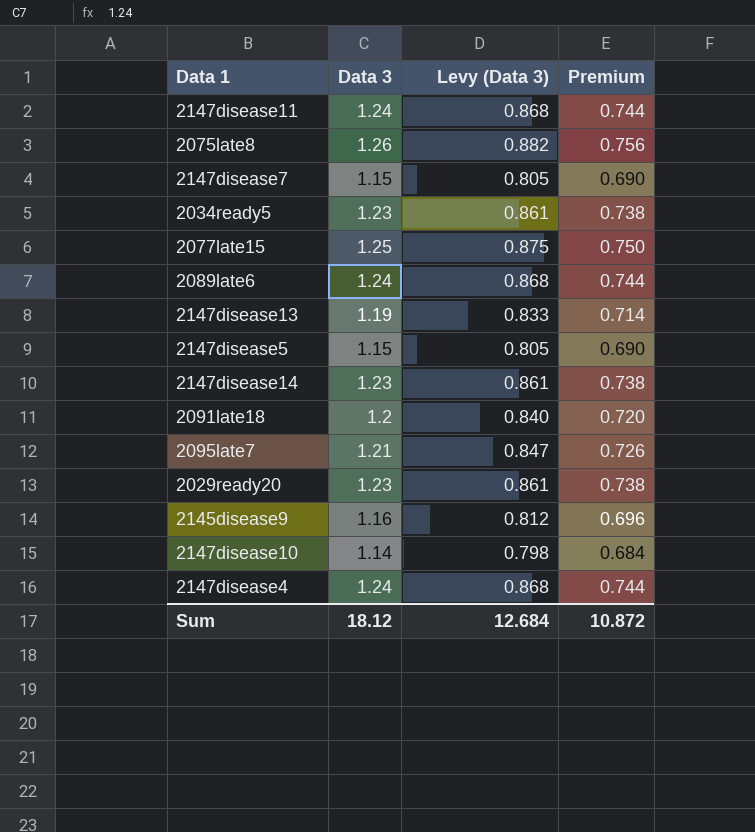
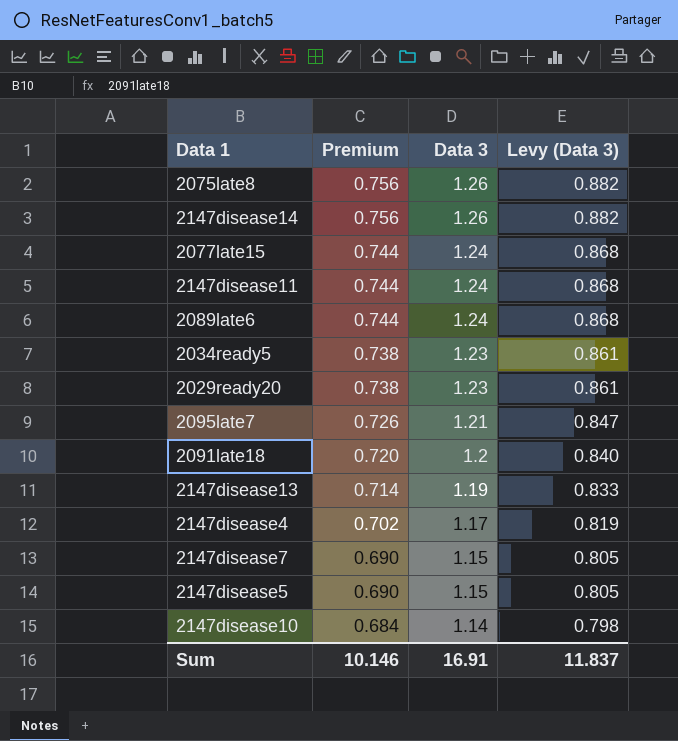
row order: none -> Premium descending
column Premium | position: 4 -> 2
row 2145disease9: 1.16 | 0.812 | 0.696 -> none
2147disease14 | Premium: 0.738 -> 0.756
2147disease14 | Data 3: 1.23 -> 1.26
2147disease14 | Levy (Data 3): 0.861 -> 0.882
2077late15 | Premium: 0.750 -> 0.744
2077late15 | Data 3: 1.25 -> 1.24
2077late15 | Levy (Data 3): 0.875 -> 0.868
2147disease4 | Premium: 0.744 -> 0.702
2147disease4 | Data 3: 1.24 -> 1.17
2147disease4 | Levy (Data 3): 0.868 -> 0.819
Sum | Premium: 10.872 -> 10.146
Sum | Data 3: 18.12 -> 16.91
Sum | Levy (Data 3): 12.684 -> 11.837

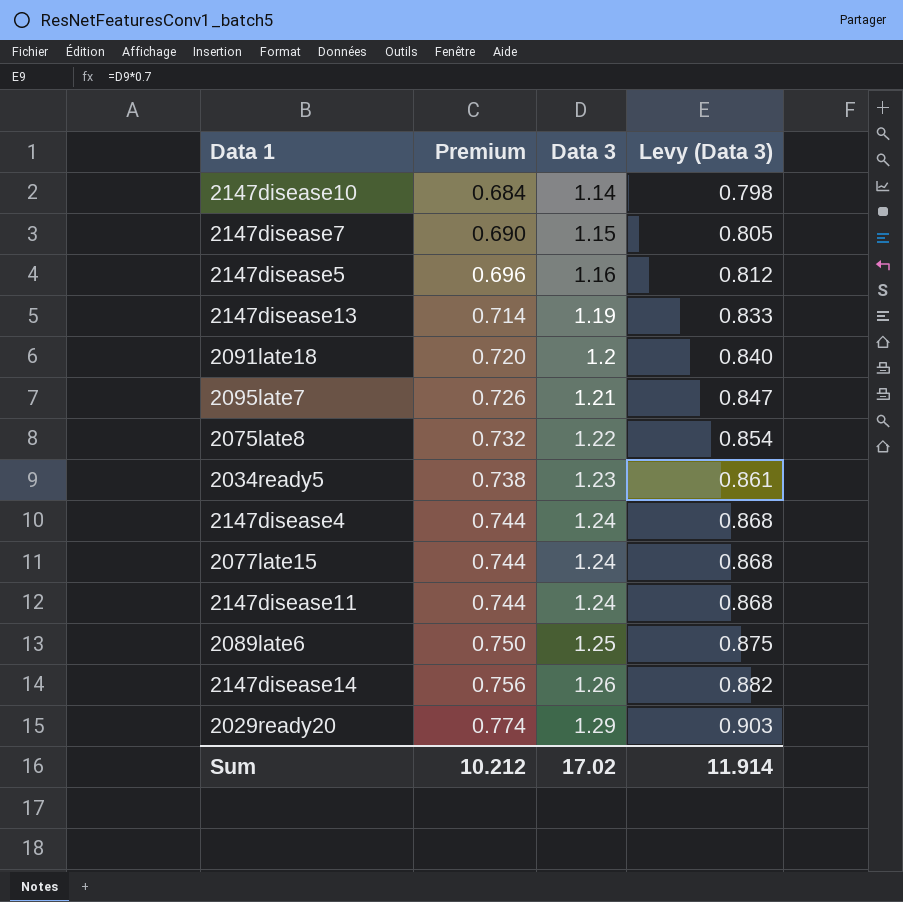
row order: Premium descending -> Premium ascending
2147disease5 | Premium: 0.690 -> 0.696
2147disease5 | Data 3: 1.15 -> 1.16
2147disease5 | Levy (Data 3): 0.805 -> 0.812
2075late8 | Premium: 0.756 -> 0.732
2075late8 | Data 3: 1.26 -> 1.22
2075late8 | Levy (Data 3): 0.882 -> 0.854
2147disease4 | Premium: 0.702 -> 0.744
2147disease4 | Data 3: 1.17 -> 1.24
2147disease4 | Levy (Data 3): 0.819 -> 0.868
2089late6 | Premium: 0.744 -> 0.750
2089late6 | Data 3: 1.24 -> 1.25
2089late6 | Levy (Data 3): 0.868 -> 0.875
2029ready20 | Premium: 0.738 -> 0.774
2029ready20 | Data 3: 1.23 -> 1.29
2029ready20 | Levy (Data 3): 0.861 -> 0.903
Sum | Premium: 10.146 -> 10.212
Sum | Data 3: 16.91 -> 17.02
Sum | Levy (Data 3): 11.837 -> 11.914

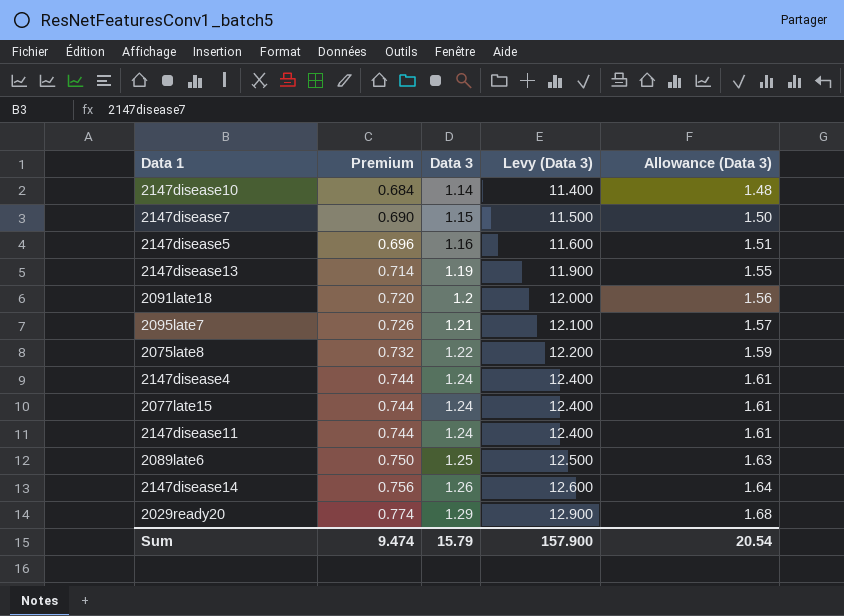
column Levy (Data 3) | formula: [Data 3] * 0.7 -> [Data 3] * 10
column Allowance (Data 3) | formula: none -> [Data 3] * 1.3
row 2034ready5: 0.738 | 1.23 | 0.861 -> none
Sum | Premium: 10.212 -> 9.474
Sum | Data 3: 17.02 -> 15.79
Sum | Levy (Data 3): 11.914 -> 157.900

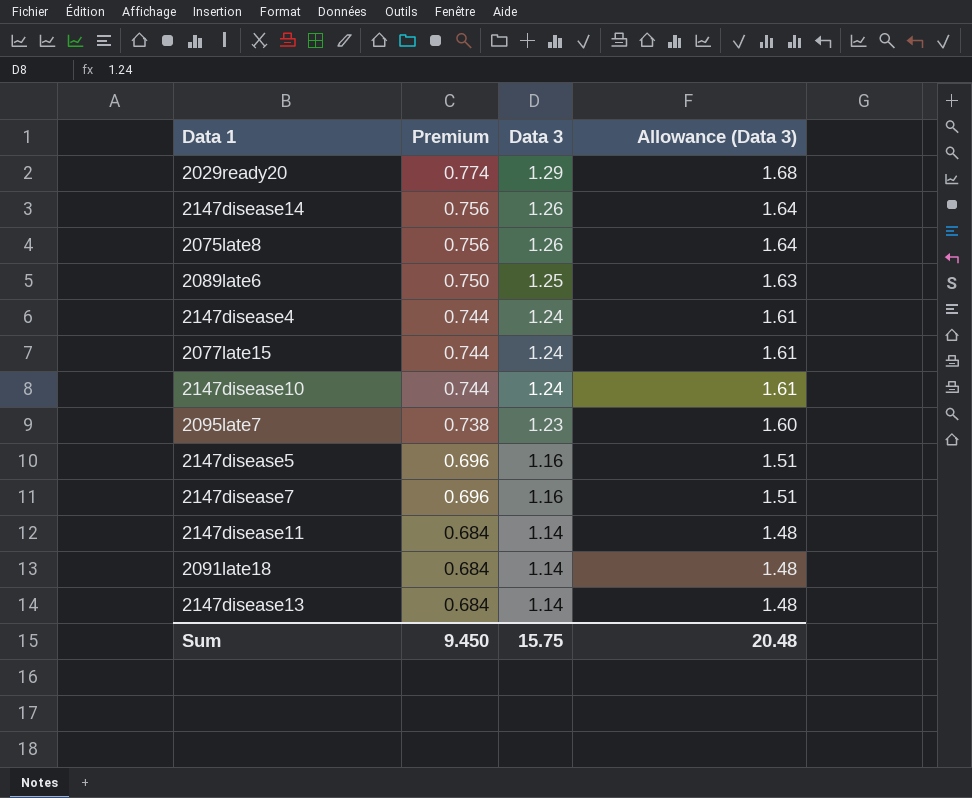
row order: Premium ascending -> Premium descending
column Levy (Data 3) | formula: [Data 3] * 10 -> none
2075late8 | Premium: 0.732 -> 0.756
2075late8 | Data 3: 1.22 -> 1.26
2075late8 | Allowance (Data 3): 1.59 -> 1.64
2147disease10 | Premium: 0.684 -> 0.744
2147disease10 | Data 3: 1.14 -> 1.24
2147disease10 | Allowance (Data 3): 1.48 -> 1.61
2095late7 | Premium: 0.726 -> 0.738
2095late7 | Data 3: 1.21 -> 1.23
2095late7 | Allowance (Data 3): 1.57 -> 1.60
2147disease7 | Premium: 0.690 -> 0.696
2147disease7 | Data 3: 1.15 -> 1.16
2147disease7 | Allowance (Data 3): 1.50 -> 1.51
2147disease11 | Premium: 0.744 -> 0.684
2147disease11 | Data 3: 1.24 -> 1.14
2147disease11 | Allowance (Data 3): 1.61 -> 1.48
2091late18 | Premium: 0.720 -> 0.684
2091late18 | Data 3: 1.2 -> 1.14
2091late18 | Allowance (Data 3): 1.56 -> 1.48
2147disease13 | Premium: 0.714 -> 0.684
2147disease13 | Data 3: 1.19 -> 1.14
2147disease13 | Allowance (Data 3): 1.55 -> 1.48
Sum | Premium: 9.474 -> 9.450
Sum | Data 3: 15.79 -> 15.75
Sum | Allowance (Data 3): 20.54 -> 20.48

